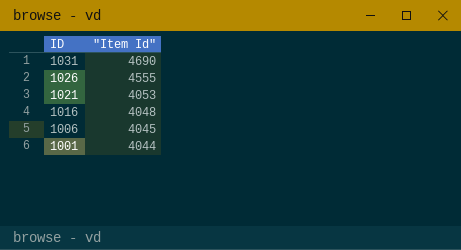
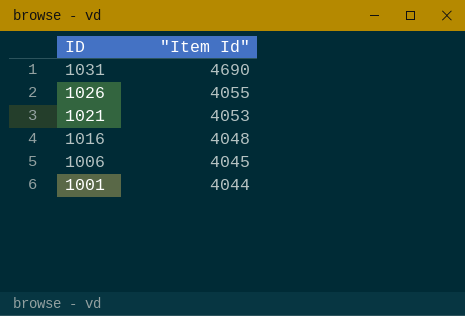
1026 | "Item Id": 4555 -> 4055

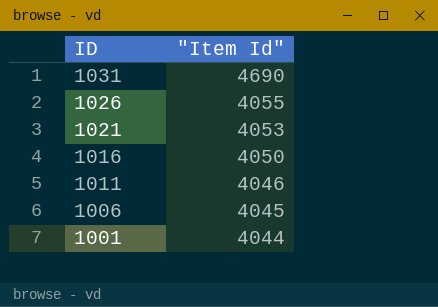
1016 | "Item Id": 4048 -> 4050
row 1011: none -> 4046

